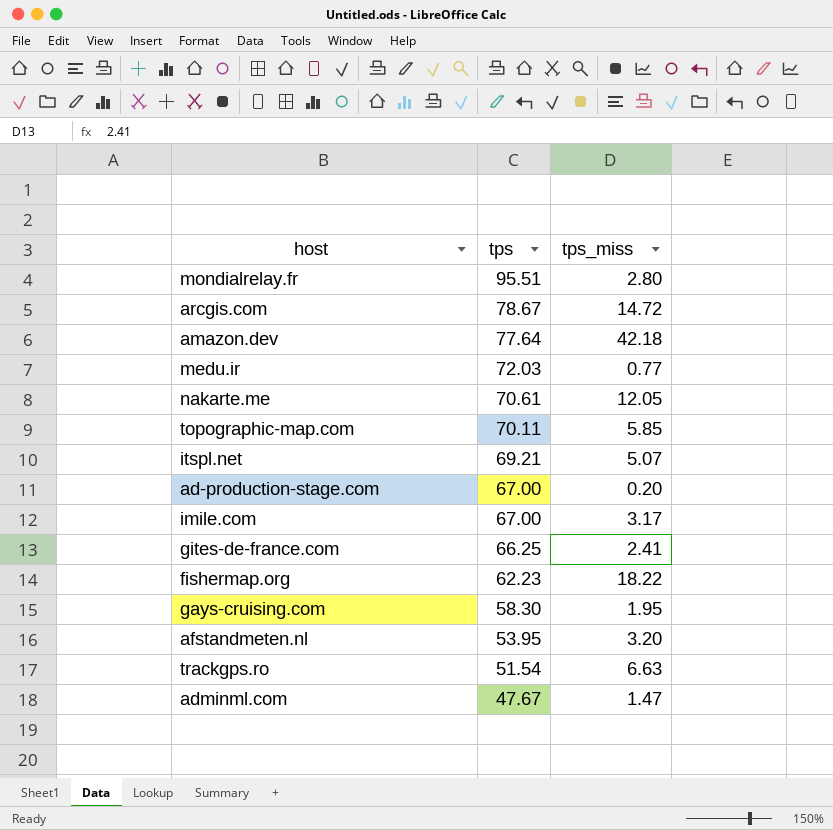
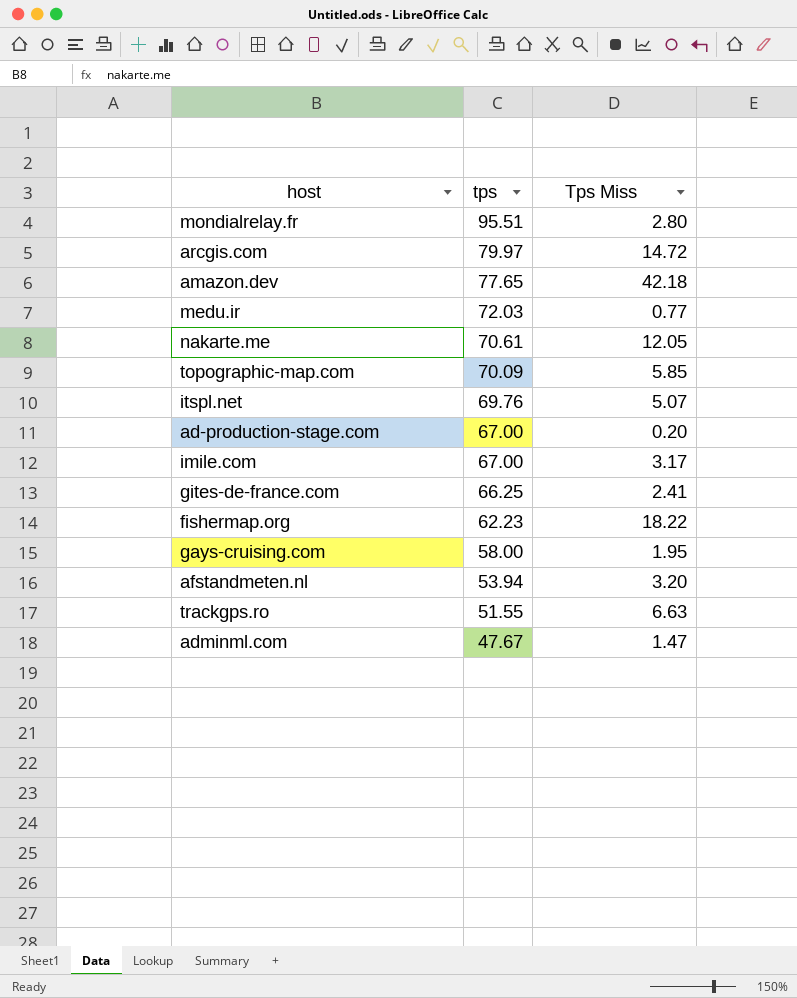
column name: tps_miss -> Tps Miss
arcgis.com | tps: 78.67 -> 79.97
amazon.dev | tps: 77.64 -> 77.65
topographic-map.com | tps: 70.11 -> 70.09
itspl.net | tps: 69.21 -> 69.76
gays-cruising.com | tps: 58.30 -> 58.00
afstandmeten.nl | tps: 53.95 -> 53.94
trackgps.ro | tps: 51.54 -> 51.55

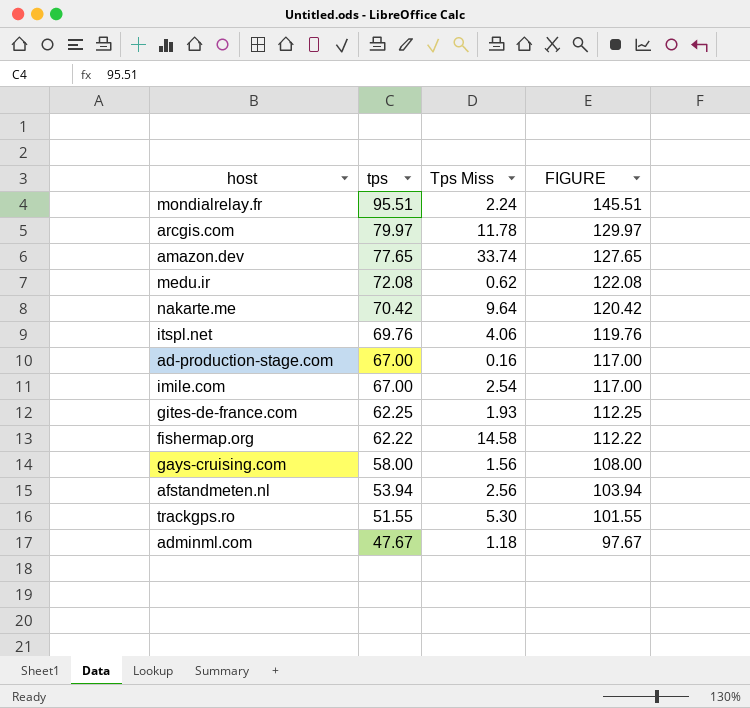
column FIGURE | formula: none -> [tps] + 50
row topographic-map.com: 70.09 | 5.85 -> none
mondialrelay.fr | Tps Miss: 2.80 -> 2.24
arcgis.com | Tps Miss: 14.72 -> 11.78
amazon.dev | Tps Miss: 42.18 -> 33.74
medu.ir | tps: 72.03 -> 72.08
medu.ir | Tps Miss: 0.77 -> 0.62
nakarte.me | tps: 70.61 -> 70.42
nakarte.me | Tps Miss: 12.05 -> 9.64
itspl.net | Tps Miss: 5.07 -> 4.06
ad-production-stage.com | Tps Miss: 0.20 -> 0.16
imile.com | Tps Miss: 3.17 -> 2.54
gites-de-france.com | tps: 66.25 -> 62.25
gites-de-france.com | Tps Miss: 2.41 -> 1.93
fishermap.org | tps: 62.23 -> 62.22
fishermap.org | Tps Miss: 18.22 -> 14.58
gays-cruising.com | Tps Miss: 1.95 -> 1.56
afstandmeten.nl | Tps Miss: 3.20 -> 2.56
trackgps.ro | Tps Miss: 6.63 -> 5.30
adminml.com | Tps Miss: 1.47 -> 1.18

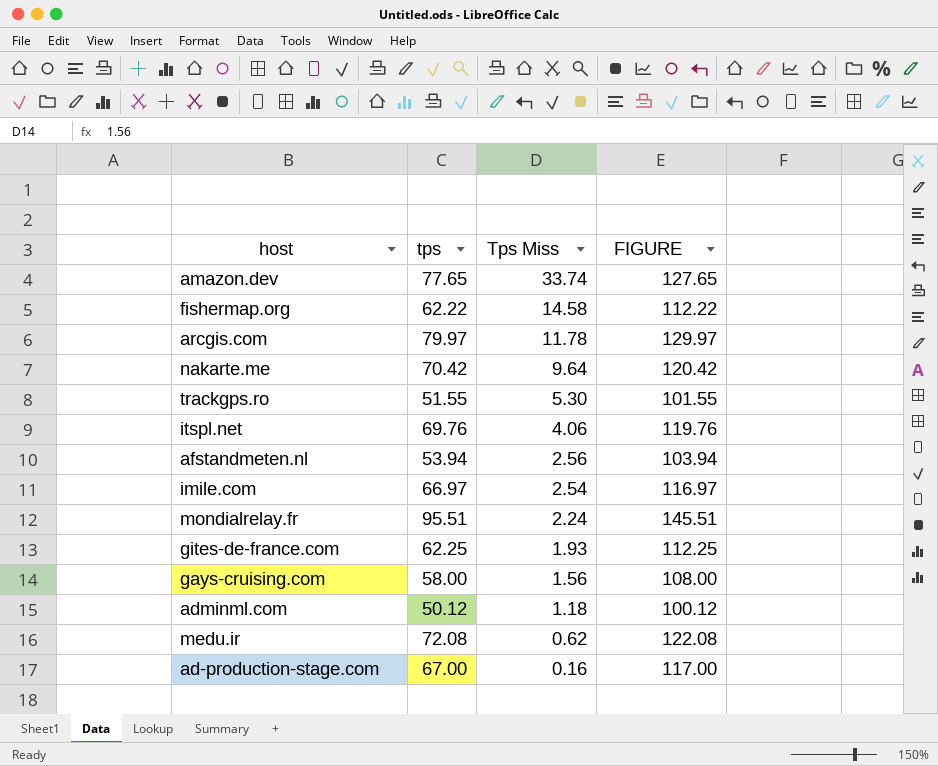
row order: tps descending -> Tps Miss descending
imile.com | tps: 67.00 -> 66.97
imile.com | FIGURE: 117.00 -> 116.97
adminml.com | tps: 47.67 -> 50.12
adminml.com | FIGURE: 97.67 -> 100.12

